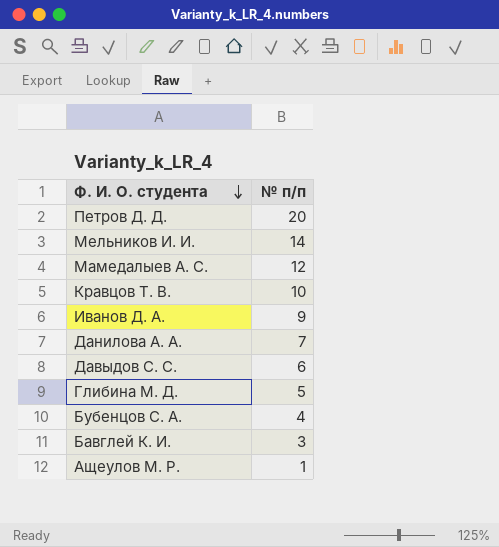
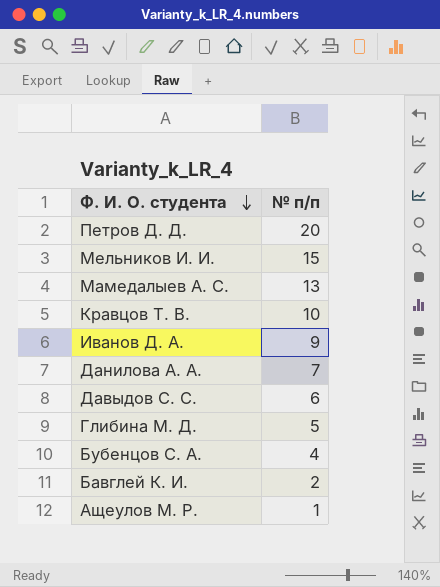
Мельников И. И. | № п/п: 14 -> 15
Мамедалыев А. С. | № п/п: 12 -> 13
Бавглей К. И. | № п/п: 3 -> 2

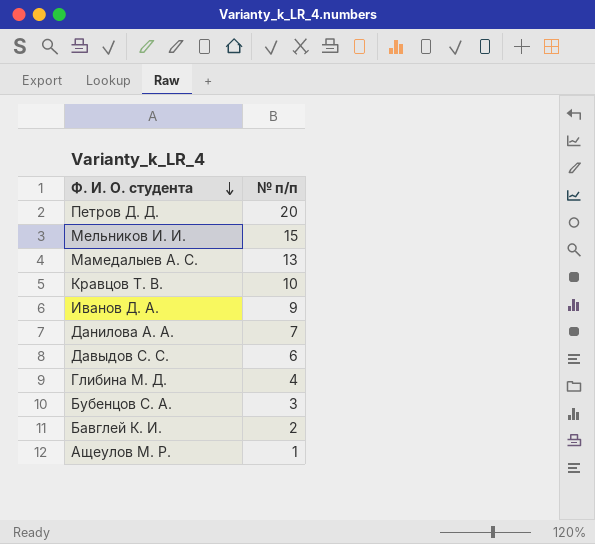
Глибина М. Д. | № п/п: 5 -> 4
Бубенцов С. А. | № п/п: 4 -> 3

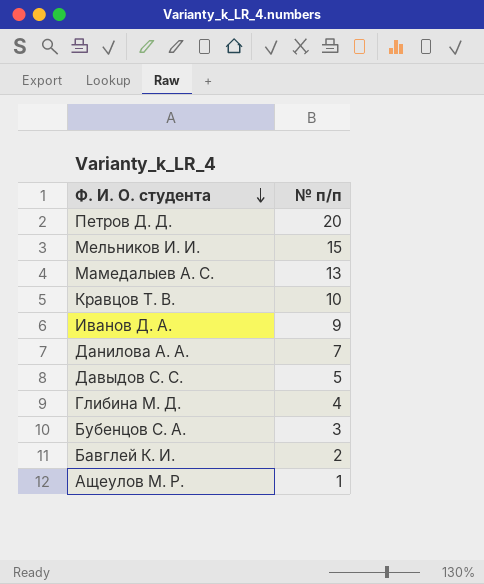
Давыдов С. С. | № п/п: 6 -> 5

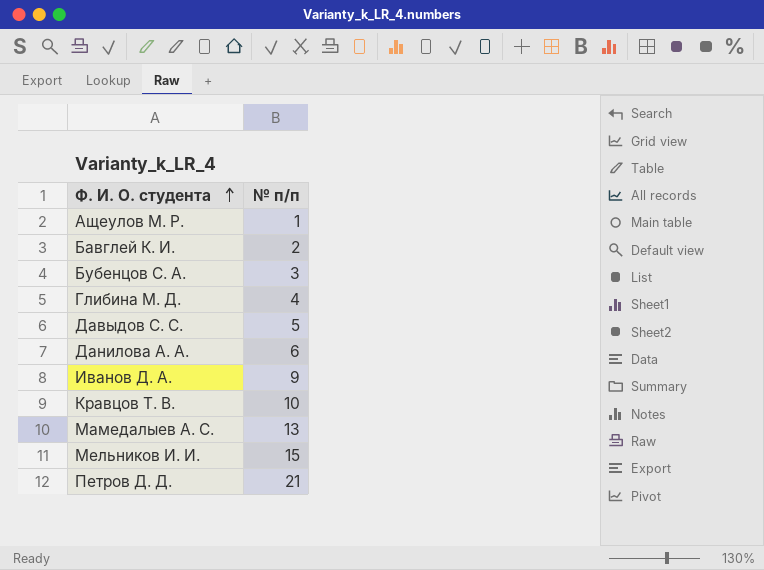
row order: Ф. И. О. студента descending -> Ф. И. О. студента ascending
Данилова А. А. | № п/п: 7 -> 6
Петров Д. Д. | № п/п: 20 -> 21

